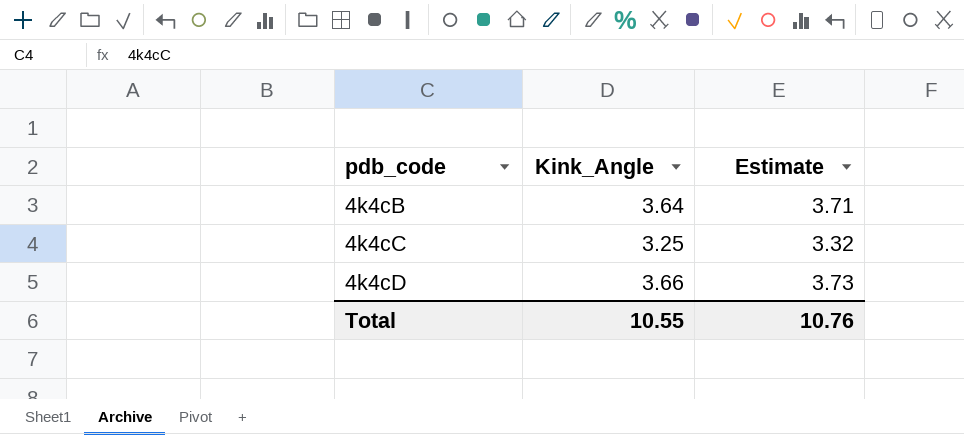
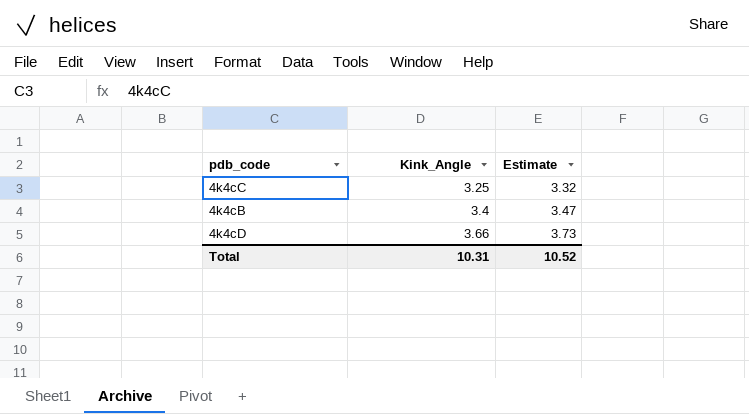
row order: pdb_code ascending -> Kink_Angle ascending
4k4cB | Kink_Angle: 3.64 -> 3.4
4k4cB | Estimate: 3.71 -> 3.47
Total | Kink_Angle: 10.55 -> 10.31
Total | Estimate: 10.76 -> 10.52

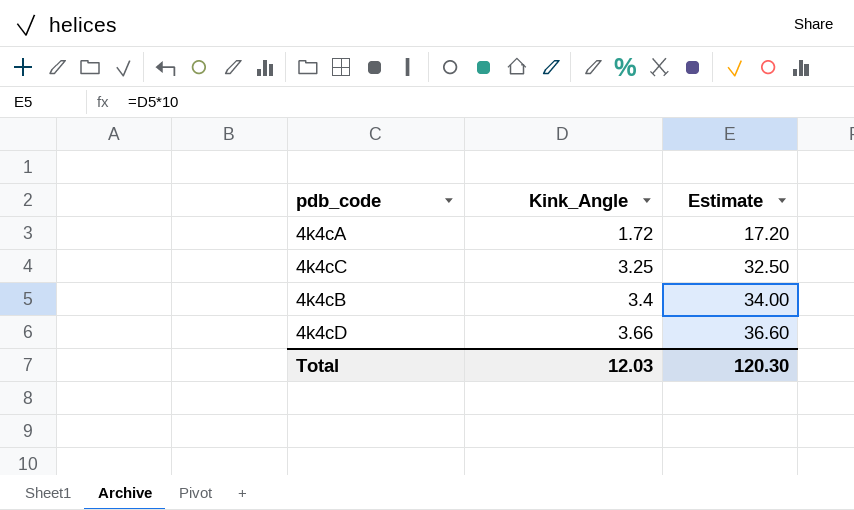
column Estimate | formula: [Kink_Angle] * 1.02 -> [Kink_Angle] * 10
row 4k4cA: none -> 1.72 | 17.20
Total | Kink_Angle: 10.31 -> 12.03
Total | Estimate: 10.52 -> 120.30

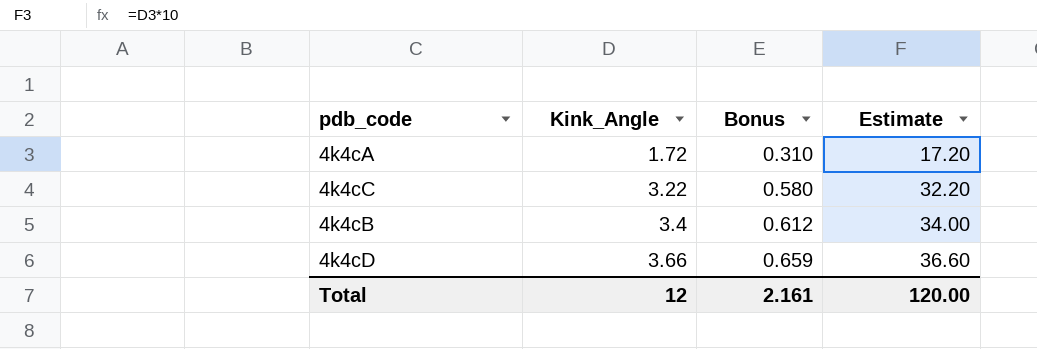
column Bonus | formula: none -> [Kink_Angle] * 0.18
4k4cC | Kink_Angle: 3.25 -> 3.22
4k4cC | Estimate: 32.50 -> 32.20
Total | Kink_Angle: 12.03 -> 12
Total | Estimate: 120.30 -> 120.00

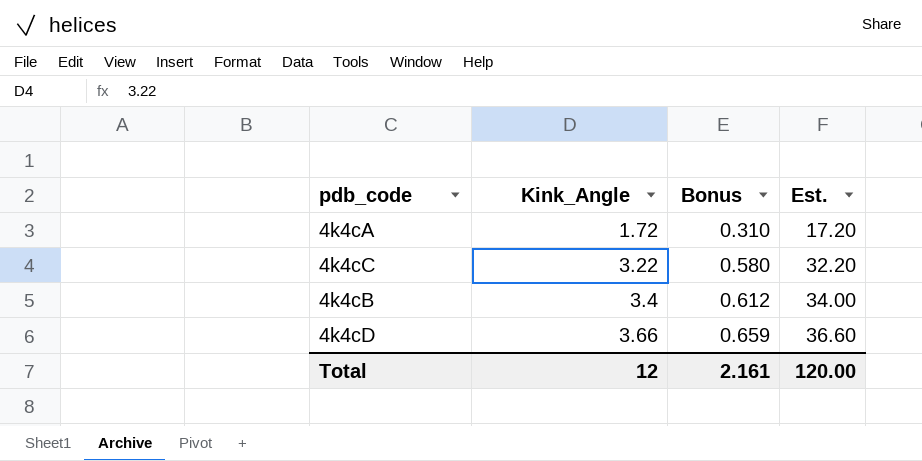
column name: Estimate -> Est.

